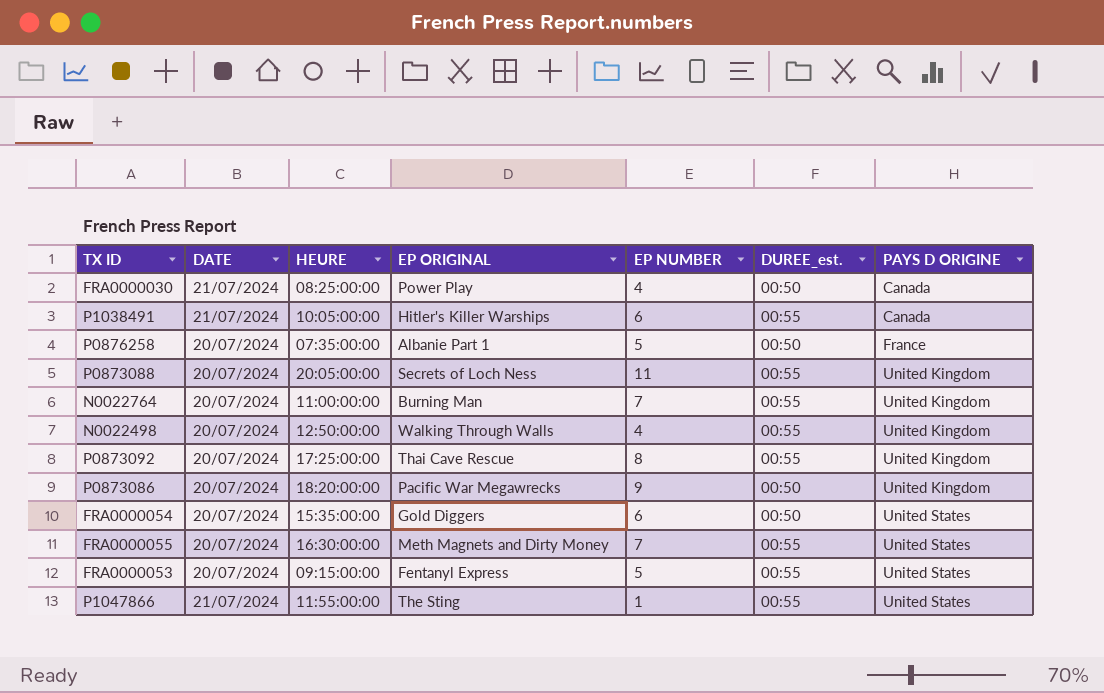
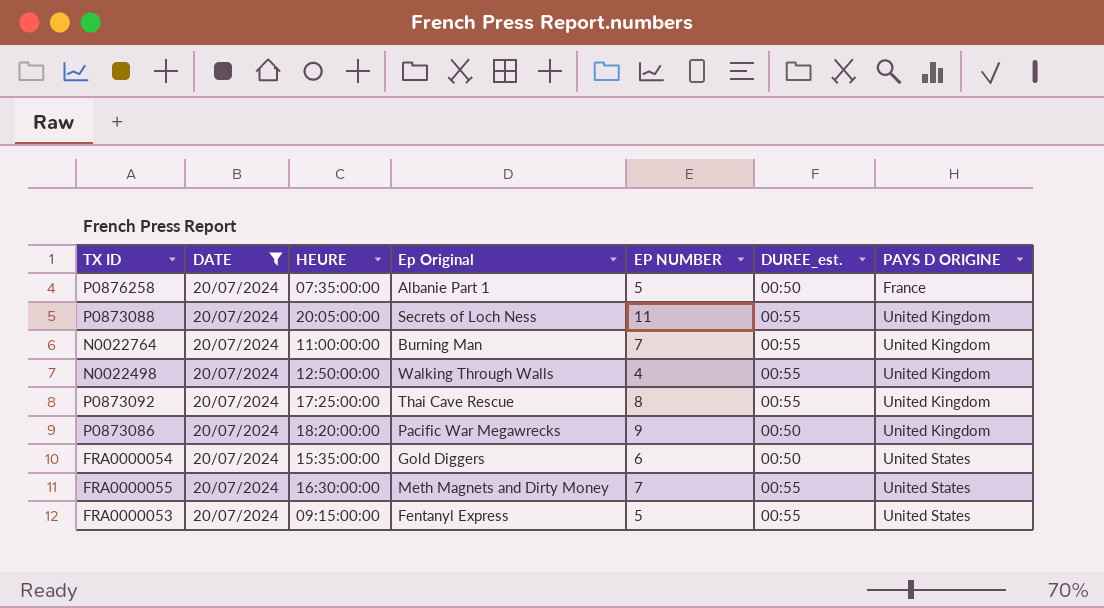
filter: none -> DATE = 20/07/2024
column name: EP ORIGINAL -> Ep Original

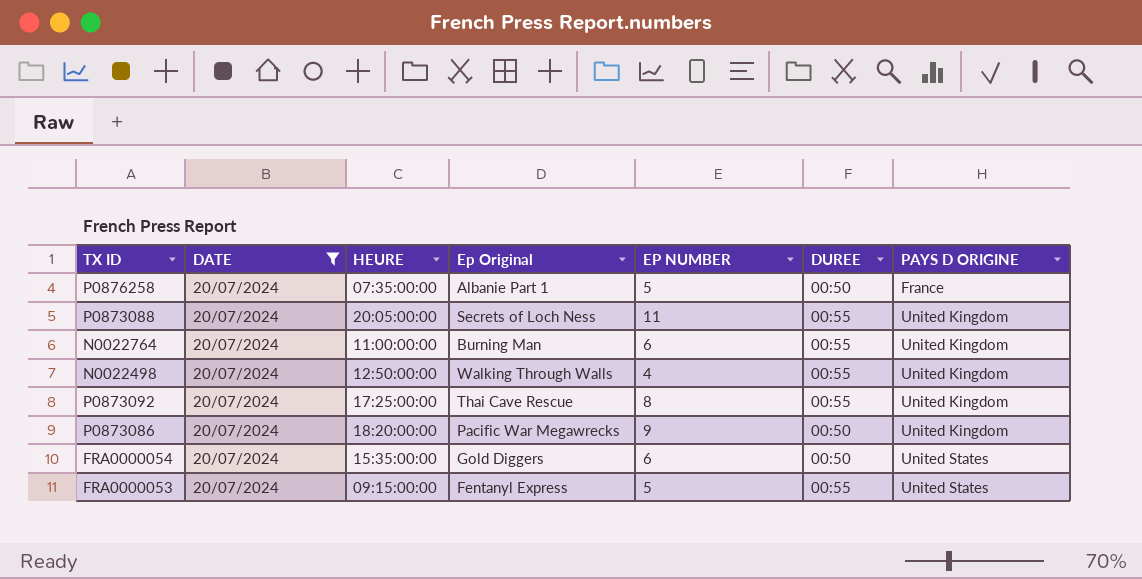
column name: DUREE_est. -> DUREE
row FRA0000055: 20/07/2024 | 16:30:00:00 | Meth Magnets and Dirty Money | 7 | 00:55 | United States -> none
N0022764 | EP NUMBER: 7 -> 6

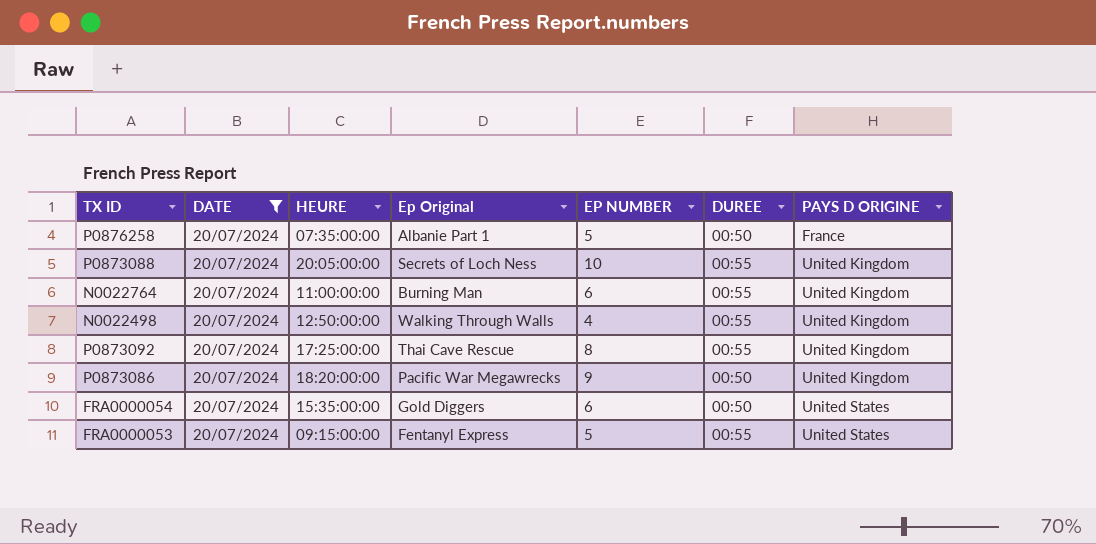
P0873088 | EP NUMBER: 11 -> 10

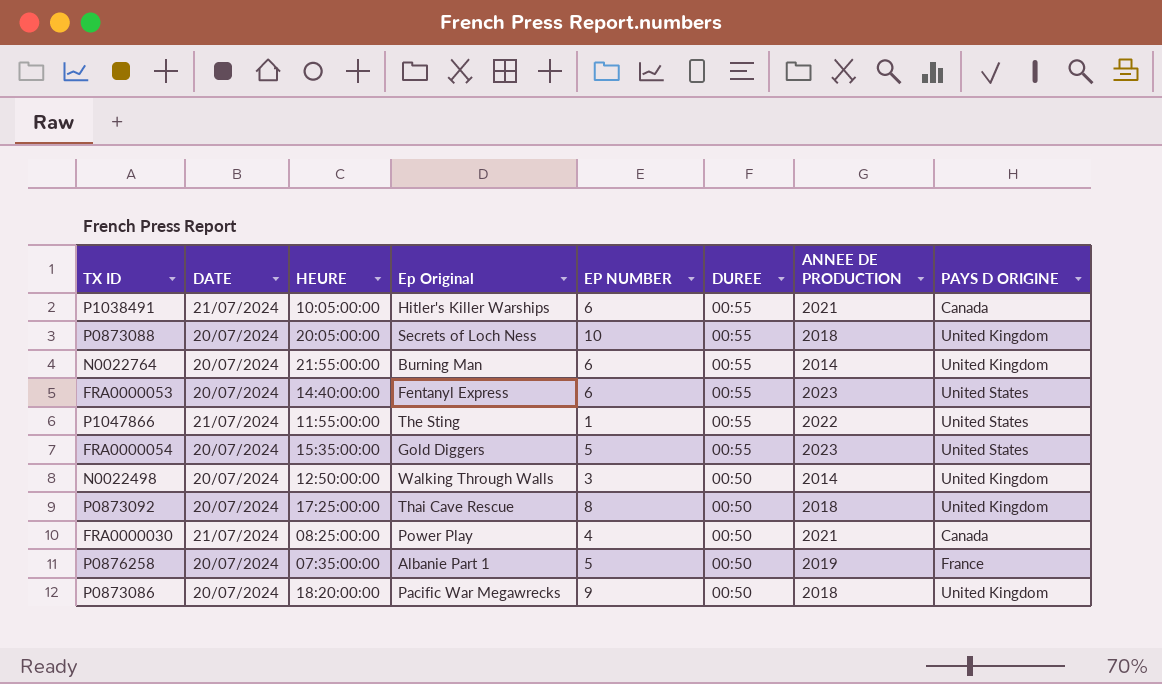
filter: DATE = 20/07/2024 -> none
row order: PAYS D ORIGINE ascending -> DUREE descending
column ANNEE DE PRODUCTION | position: none -> 7
N0022764 | HEURE: 11:00:00:00 -> 21:55:00:00
FRA0000053 | HEURE: 09:15:00:00 -> 14:40:00:00
FRA0000053 | EP NUMBER: 5 -> 6
FRA0000054 | EP NUMBER: 6 -> 5
FRA0000054 | DUREE: 00:50 -> 00:55
N0022498 | EP NUMBER: 4 -> 3
N0022498 | DUREE: 00:55 -> 00:50
P0873092 | DUREE: 00:55 -> 00:50

